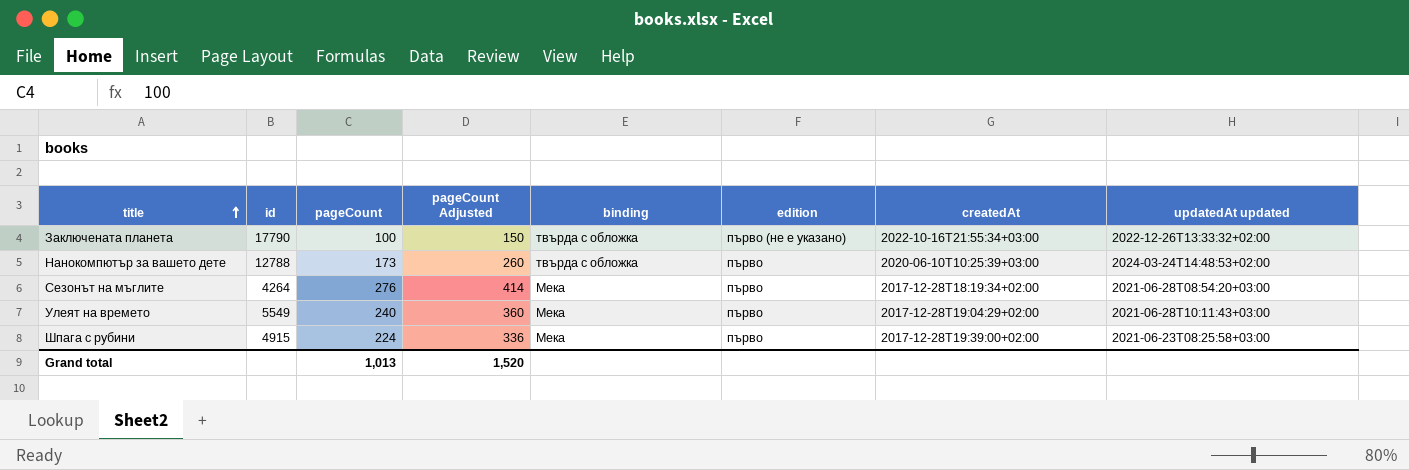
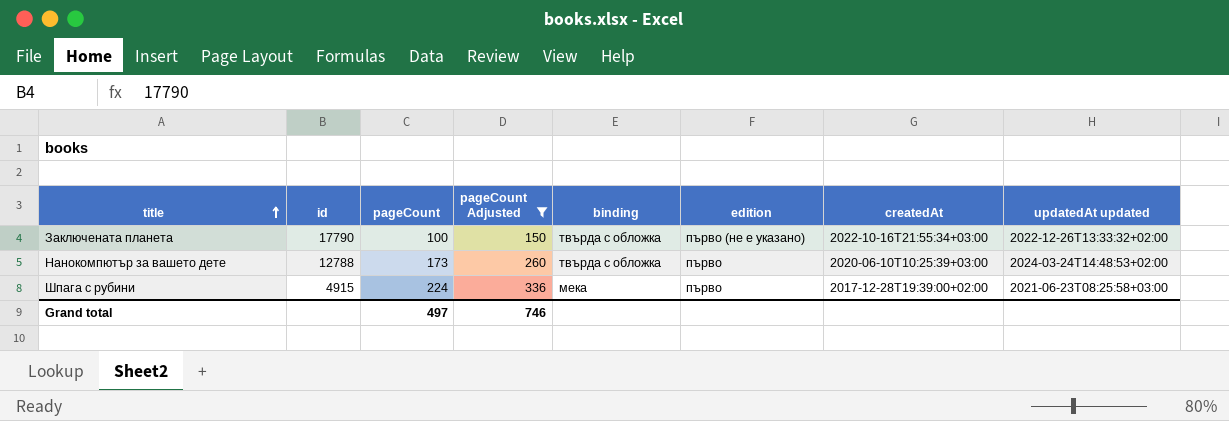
filter: none -> pageCount Adjusted <= 336
Шпага с рубини | binding: Мека -> мека
Grand total | pageCount: 1,013 -> 497
Grand total | pageCount Adjusted: 1,520 -> 746

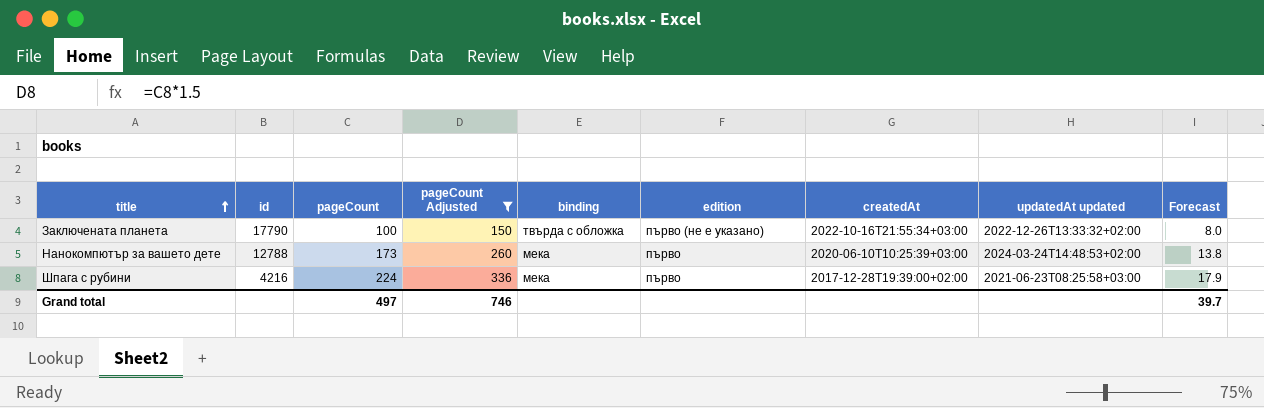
column Forecast | formula: none -> [pageCount] * 0.08
Нанокомпютър за вашето дете | binding: твърда с обложка -> мека
Шпага с рубини | id: 4915 -> 4216

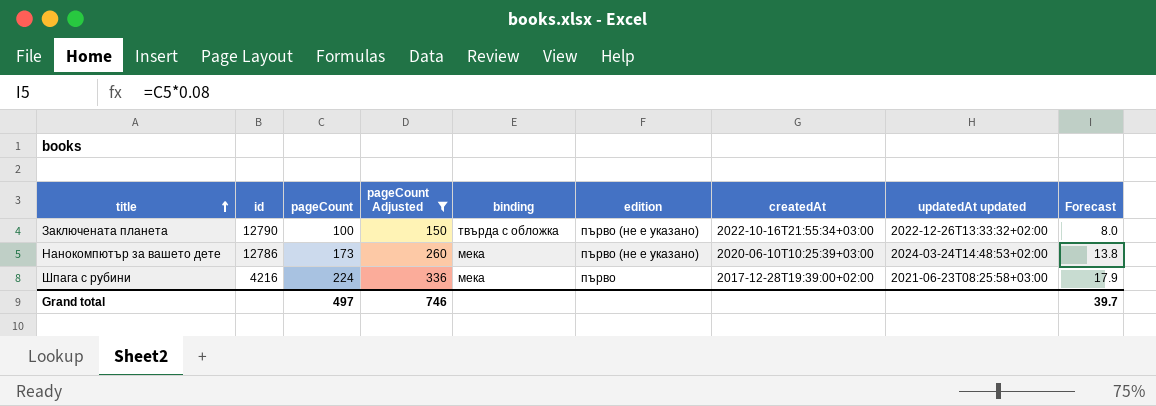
Заключената планета | id: 17790 -> 12790
Нанокомпютър за вашето дете | id: 12788 -> 12786
Нанокомпютър за вашето дете | edition: първо -> първо (не е указано)

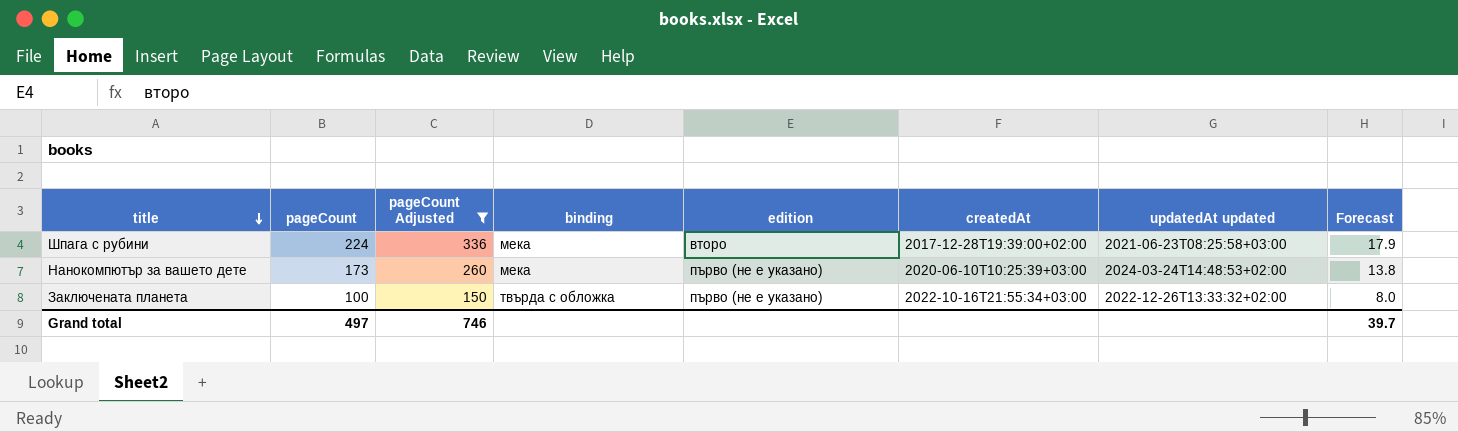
row order: title ascending -> title descending
column id | position: 2 -> none
Шпага с рубини | edition: първо -> второ

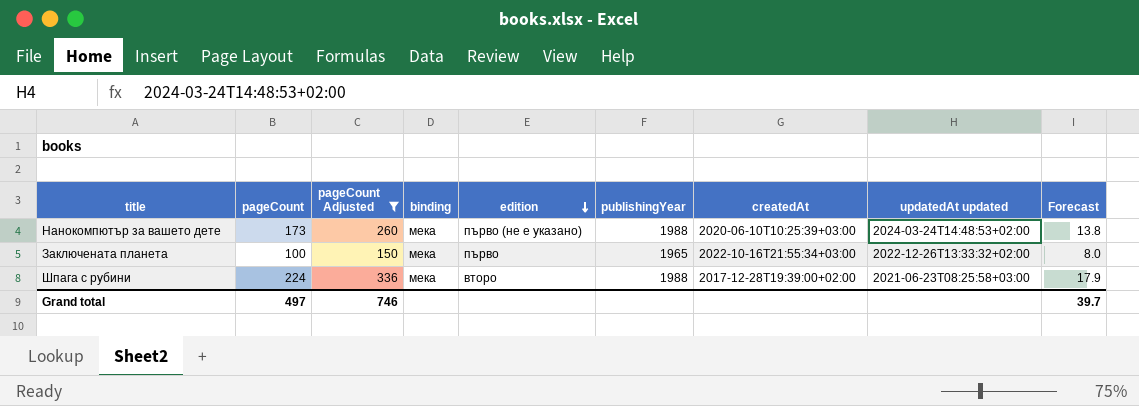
row order: title descending -> edition descending
column publishingYear | position: none -> 6
Заключената планета | binding: твърда с обложка -> мека
Заключената планета | edition: първо (не е указано) -> първо

